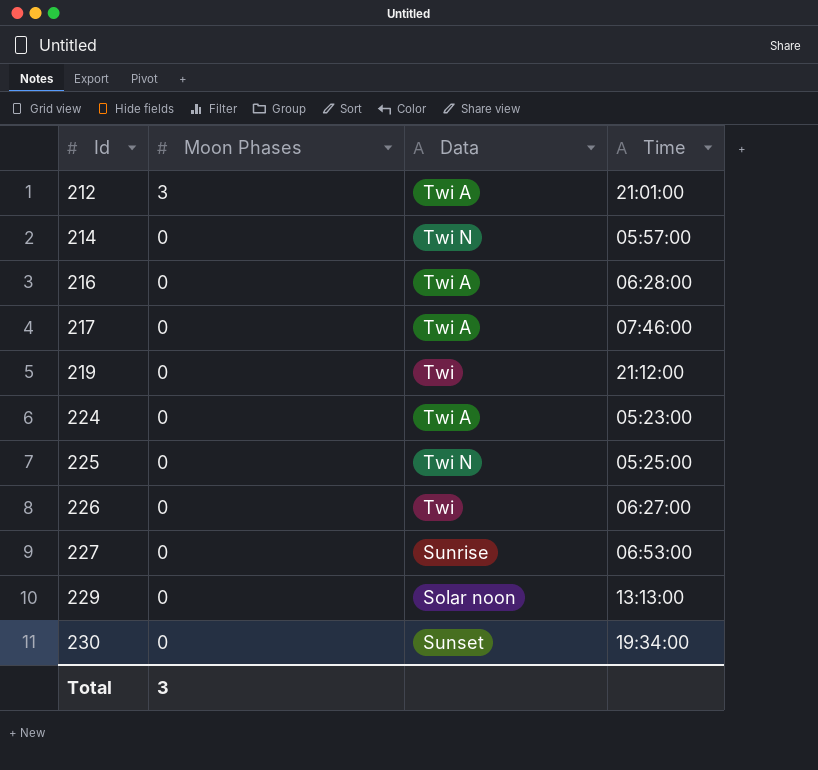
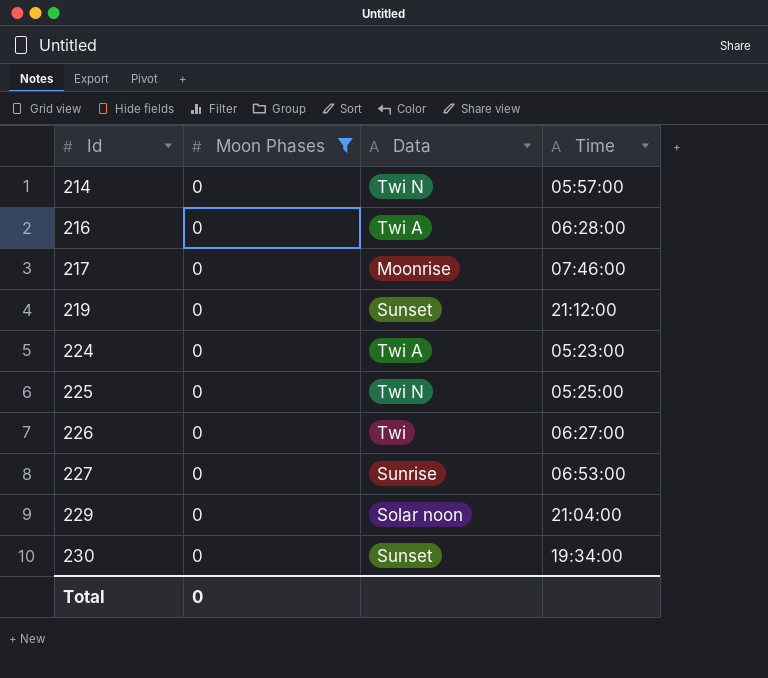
filter: none -> Moon Phases = 0
217 | Data: Twi A -> Moonrise
219 | Data: Twi -> Sunset
229 | Time: 13:13:00 -> 21:04:00
Total | Moon Phases: 3 -> 0

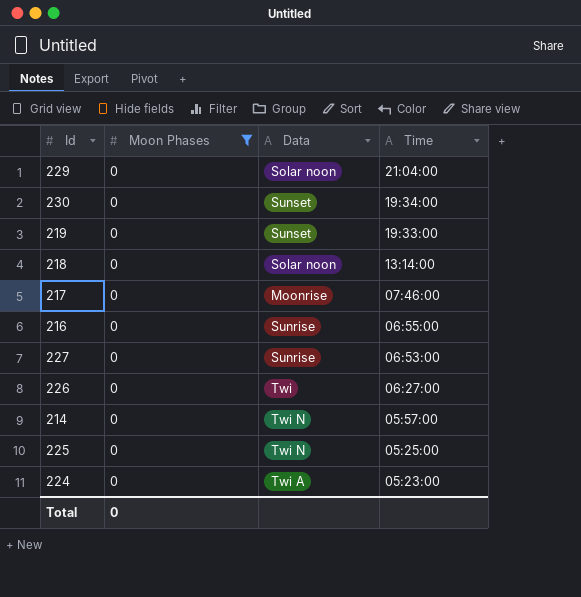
row order: Id ascending -> Time descending
219 | Time: 21:12:00 -> 19:33:00
row 218: none -> 0 | Solar noon | 13:14:00
216 | Data: Twi A -> Sunrise
216 | Time: 06:28:00 -> 06:55:00

